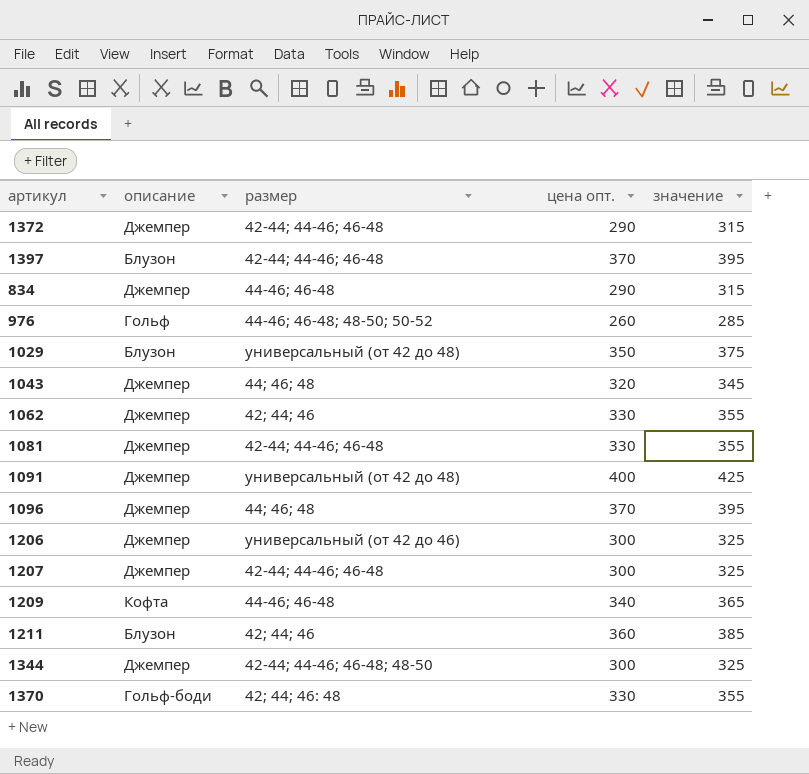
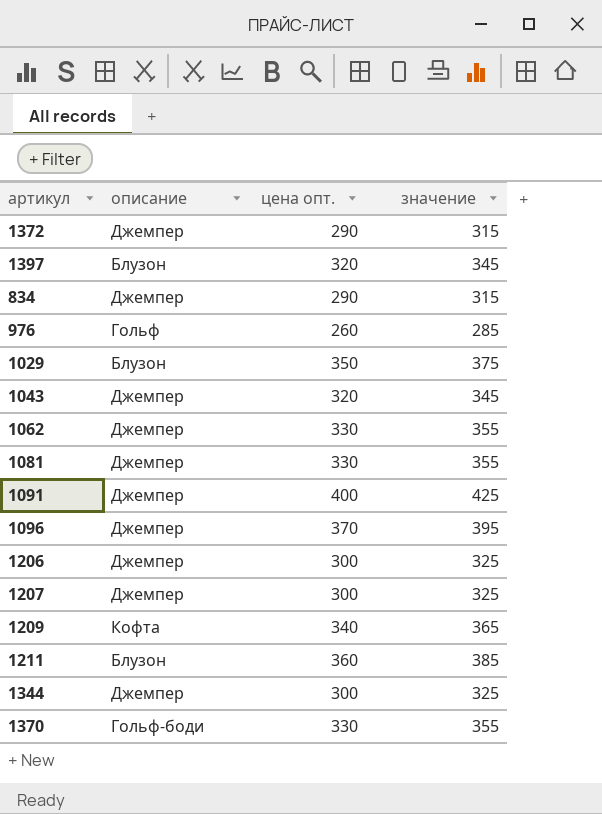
column размер | position: 3 -> none
1397 | цена опт.: 370 -> 320
1397 | значение: 395 -> 345

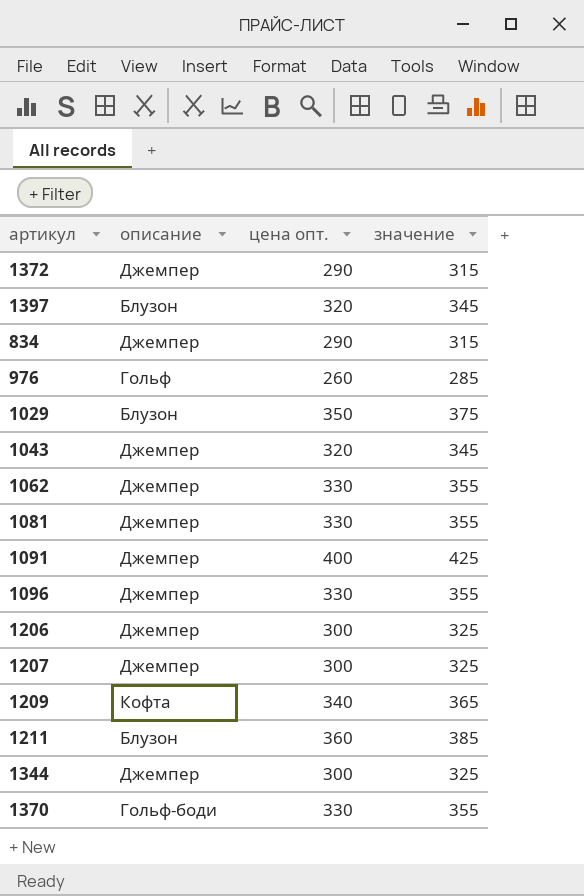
1096 | цена опт.: 370 -> 330
1096 | значение: 395 -> 355

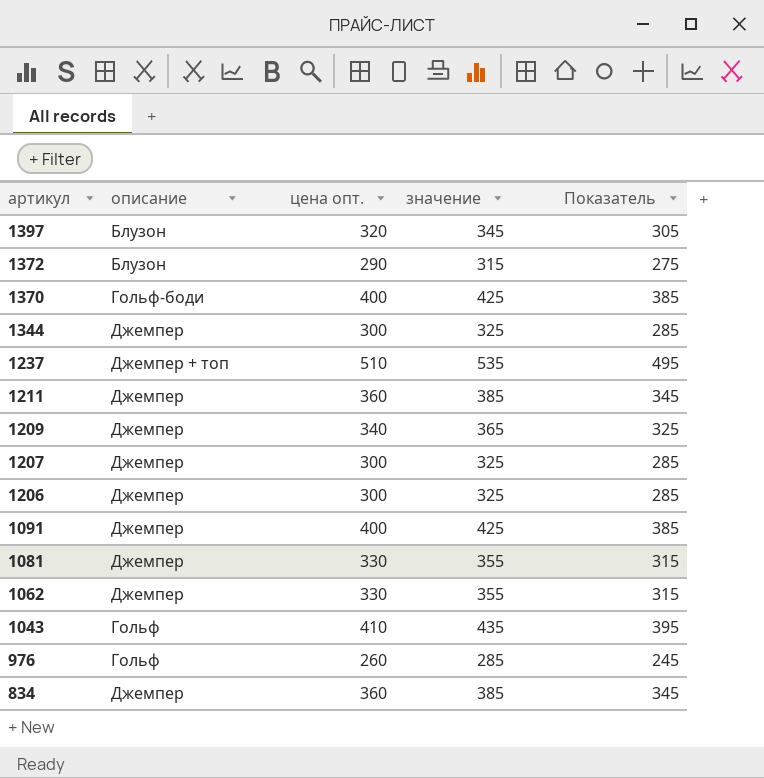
row order: none -> артикул descending
column Показатель | formula: none -> [цена опт.] - 15
row 1029: Блузон | 350 | 375 -> none
row 1096: Джемпер | 330 | 355 -> none
1372 | описание: Джемпер -> Блузон
1370 | цена опт.: 330 -> 400
1370 | значение: 355 -> 425
row 1237: none -> Джемпер + топ | 510 | 535 | 495
1211 | описание: Блузон -> Джемпер
1209 | описание: Кофта -> Джемпер
1043 | описание: Джемпер -> Гольф
1043 | цена опт.: 320 -> 410
1043 | значение: 345 -> 435
834 | цена опт.: 290 -> 360
834 | значение: 315 -> 385

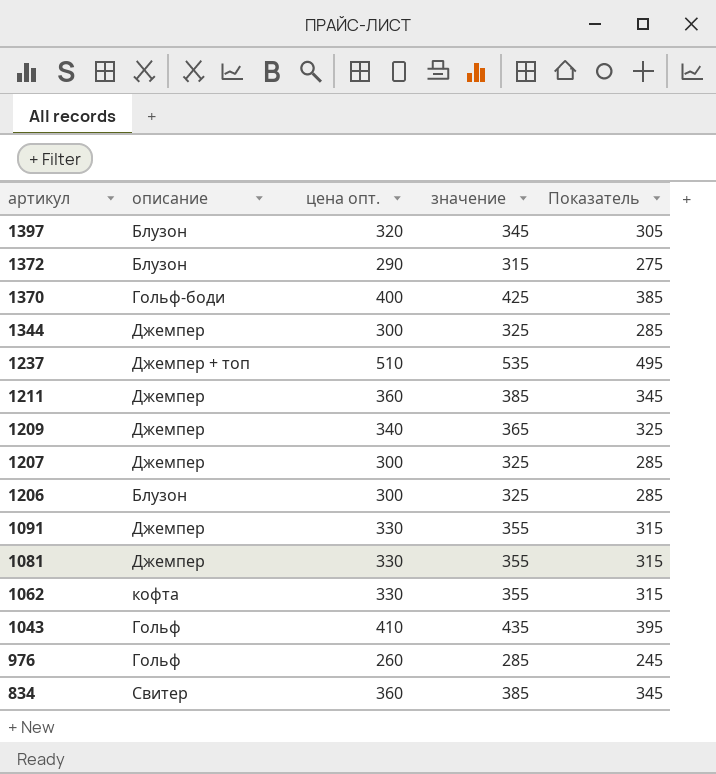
1206 | описание: Джемпер -> Блузон
1091 | цена опт.: 400 -> 330
1091 | значение: 425 -> 355
1091 | Показатель: 385 -> 315
1062 | описание: Джемпер -> кофта
834 | описание: Джемпер -> Свитер

